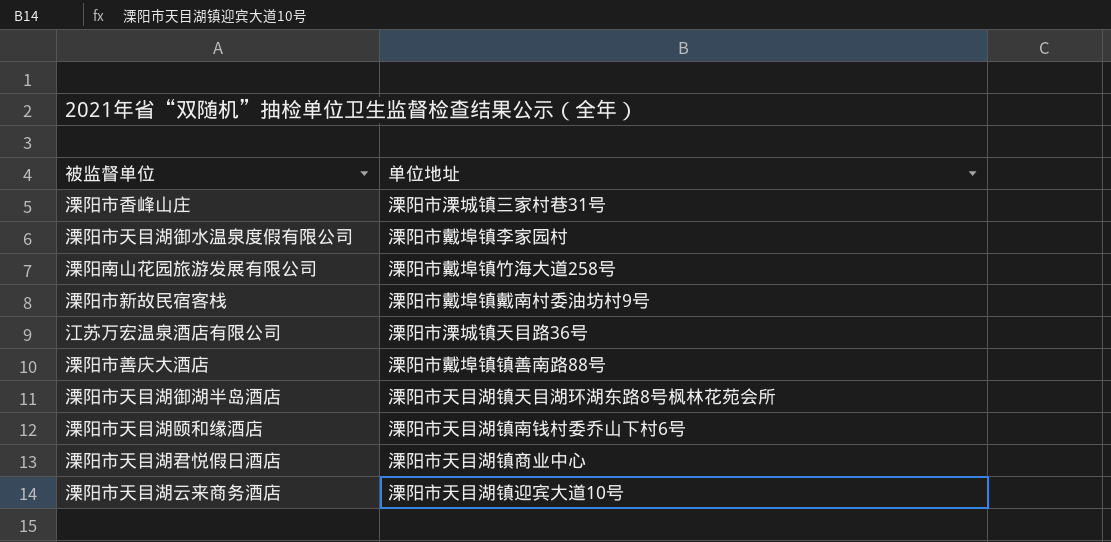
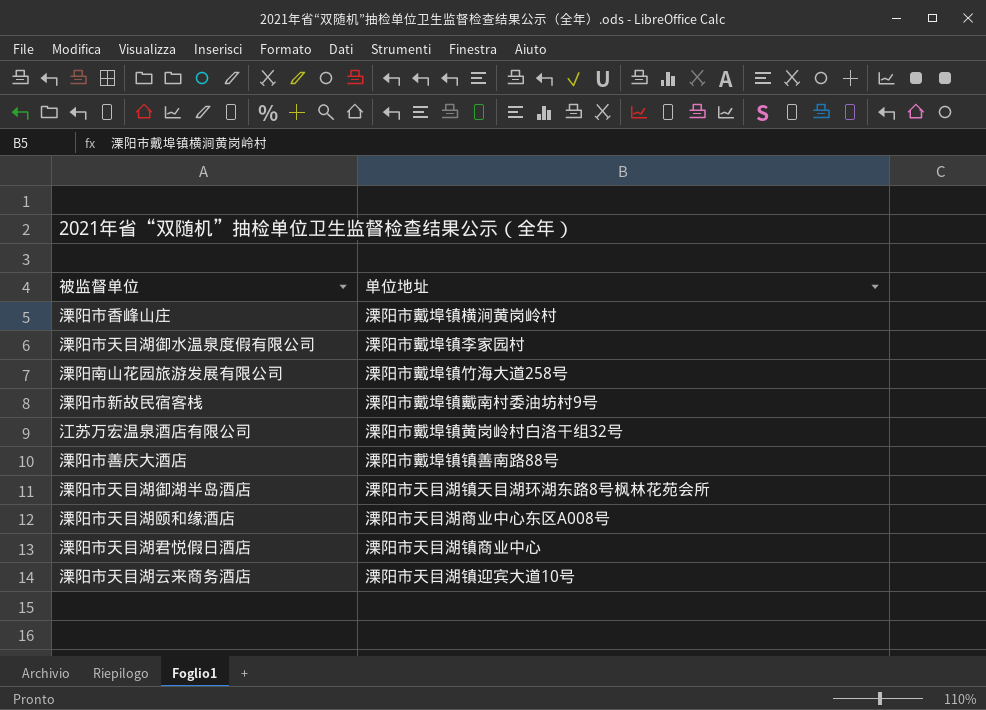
溧阳市香峰山庄 | 单位地址: 溧阳市溧城镇三家村巷31号 -> 溧阳市戴埠镇横涧黄岗岭村
江苏万宏温泉酒店有限公司 | 单位地址: 溧阳市溧城镇天目路36号 -> 溧阳市戴埠镇黄岗岭村白洛干组32号
溧阳市天目湖颐和缘酒店 | 单位地址: 溧阳市天目湖镇南钱村委乔山下村6号 -> 溧阳市天目湖商业中心东区A008号

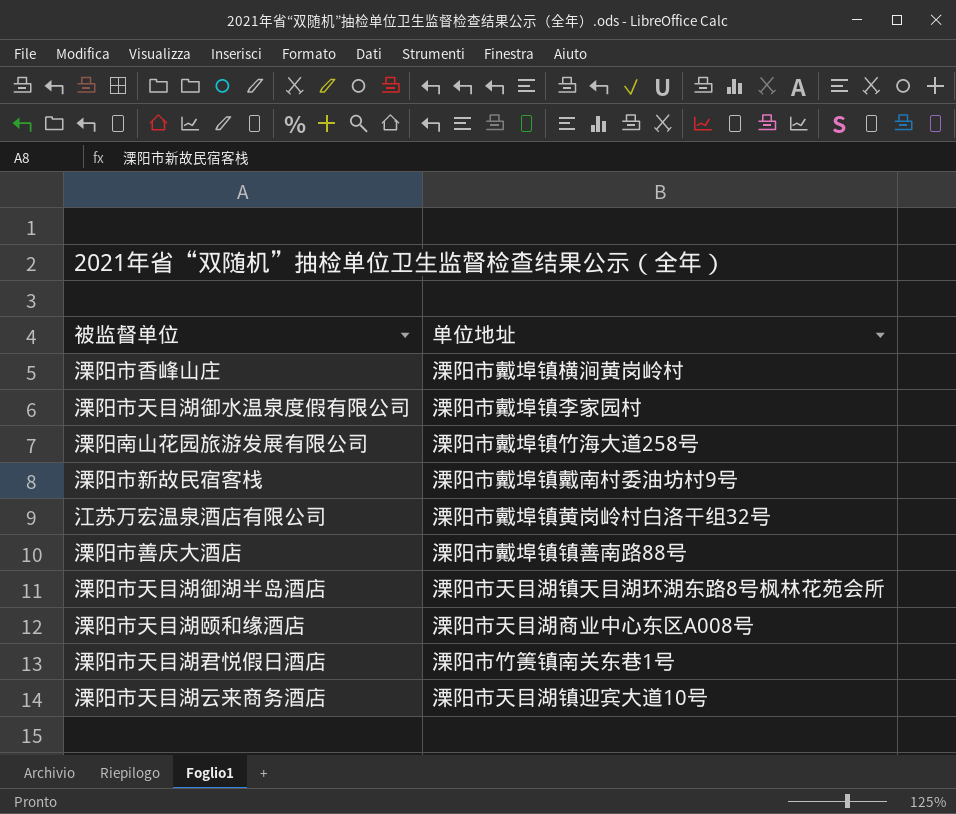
溧阳市天目湖君悦假日酒店 | 单位地址: 溧阳市天目湖镇商业中心 -> 溧阳市竹箦镇南关东巷1号

